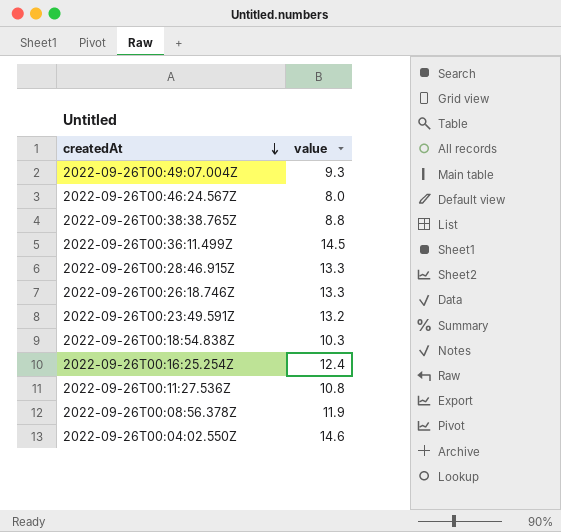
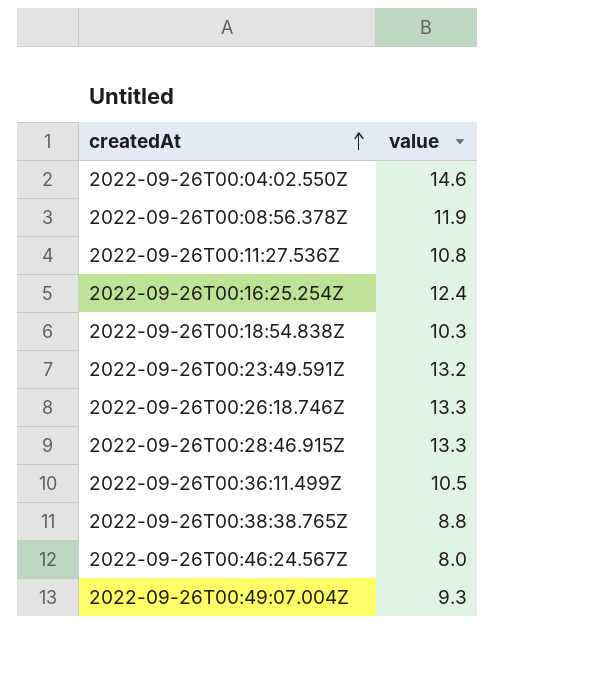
row order: createdAt descending -> createdAt ascending
2022-09-26T00:36:11.499Z | value: 14.5 -> 10.5

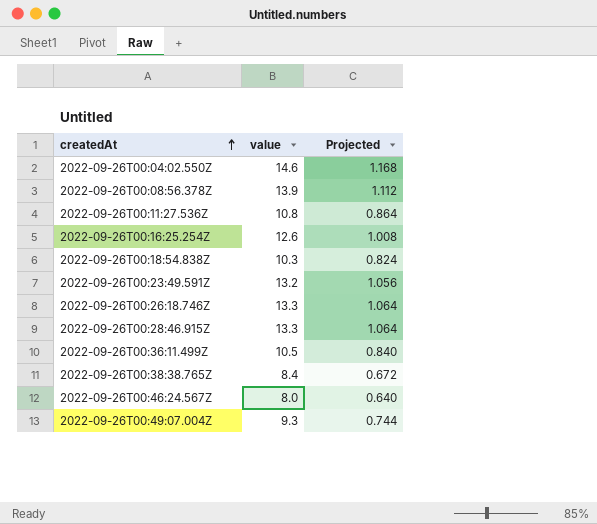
column Projected | formula: none -> [value] * 0.08
2022-09-26T00:08:56.378Z | value: 11.9 -> 13.9
2022-09-26T00:16:25.254Z | value: 12.4 -> 12.6
2022-09-26T00:38:38.765Z | value: 8.8 -> 8.4

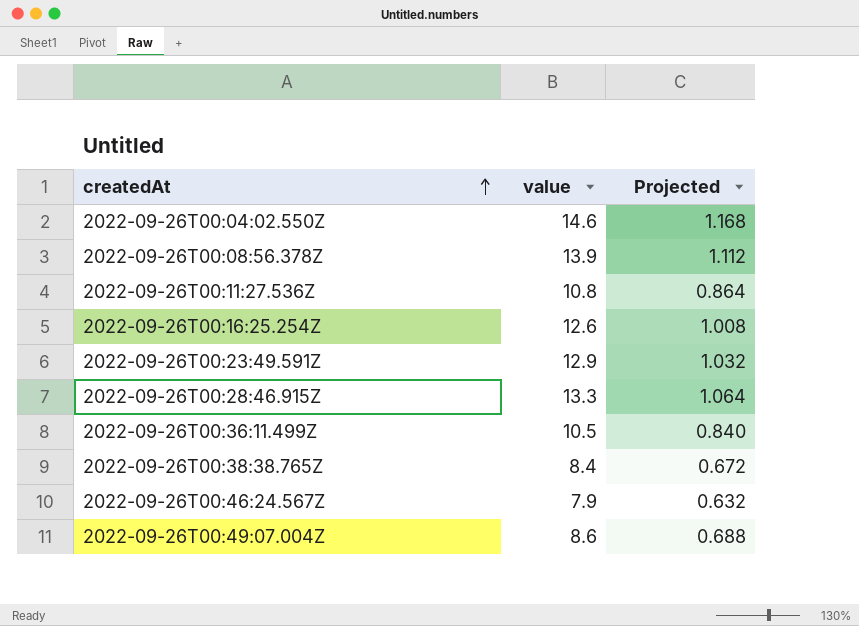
row 2022-09-26T00:18:54.838Z: 10.3 | 0.824 -> none
row 2022-09-26T00:26:18.746Z: 13.3 | 1.064 -> none
2022-09-26T00:23:49.591Z | value: 13.2 -> 12.9
2022-09-26T00:23:49.591Z | Projected: 1.056 -> 1.032
2022-09-26T00:46:24.567Z | value: 8.0 -> 7.9
2022-09-26T00:46:24.567Z | Projected: 0.640 -> 0.632
2022-09-26T00:49:07.004Z | value: 9.3 -> 8.6
2022-09-26T00:49:07.004Z | Projected: 0.744 -> 0.688

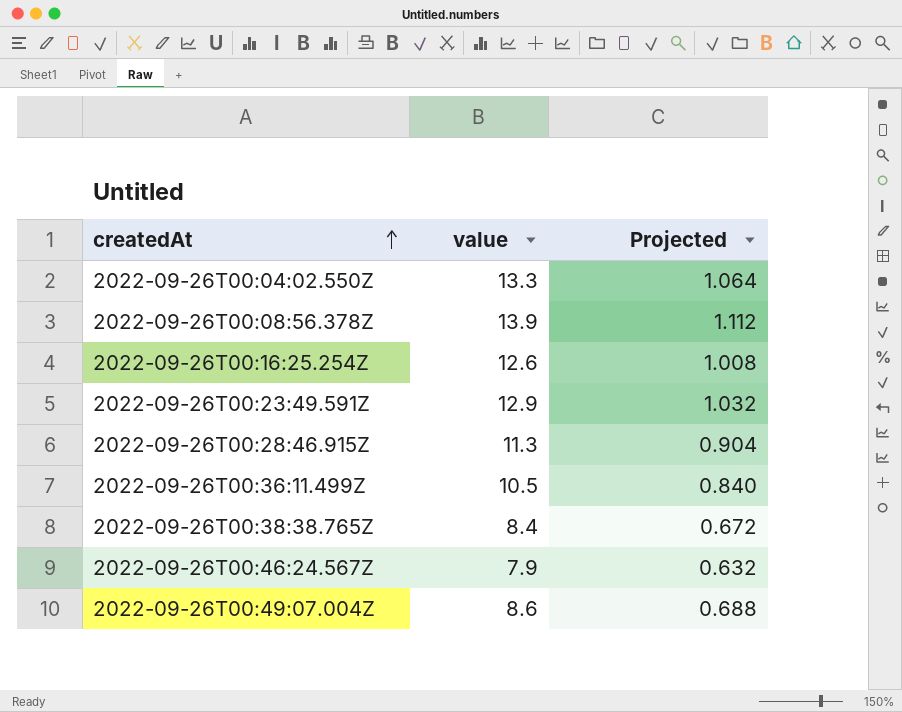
row 2022-09-26T00:11:27.536Z: 10.8 | 0.864 -> none
2022-09-26T00:04:02.550Z | value: 14.6 -> 13.3
2022-09-26T00:04:02.550Z | Projected: 1.168 -> 1.064
2022-09-26T00:28:46.915Z | value: 13.3 -> 11.3
2022-09-26T00:28:46.915Z | Projected: 1.064 -> 0.904

